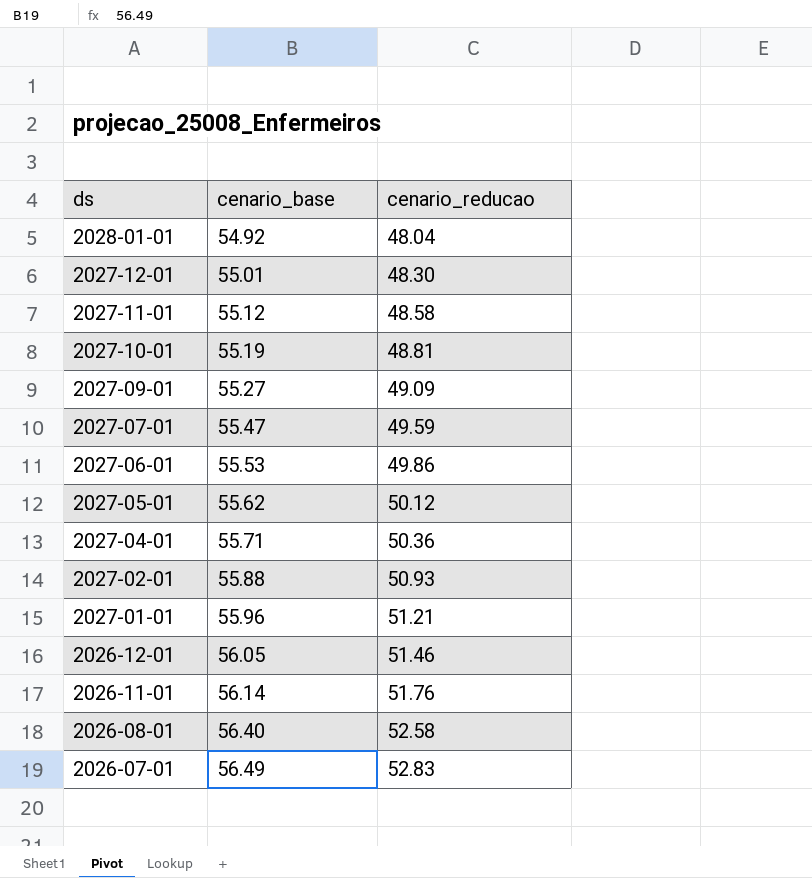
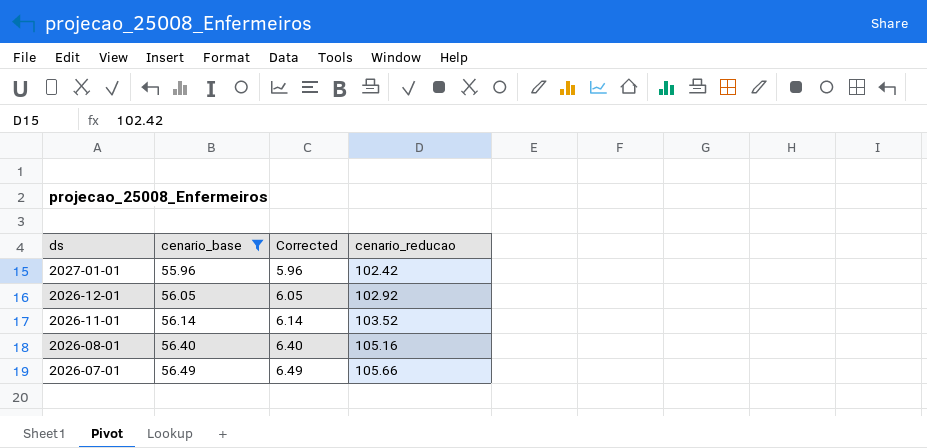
filter: none -> cenario_base >= 55.96
column Corrected | formula: none -> [cenario_base] - 50
2027-01-01 | cenario_reducao: 51.21 -> 102.42
2026-12-01 | cenario_reducao: 51.46 -> 102.92
2026-11-01 | cenario_reducao: 51.76 -> 103.52
2026-08-01 | cenario_reducao: 52.58 -> 105.16
2026-07-01 | cenario_reducao: 52.83 -> 105.66

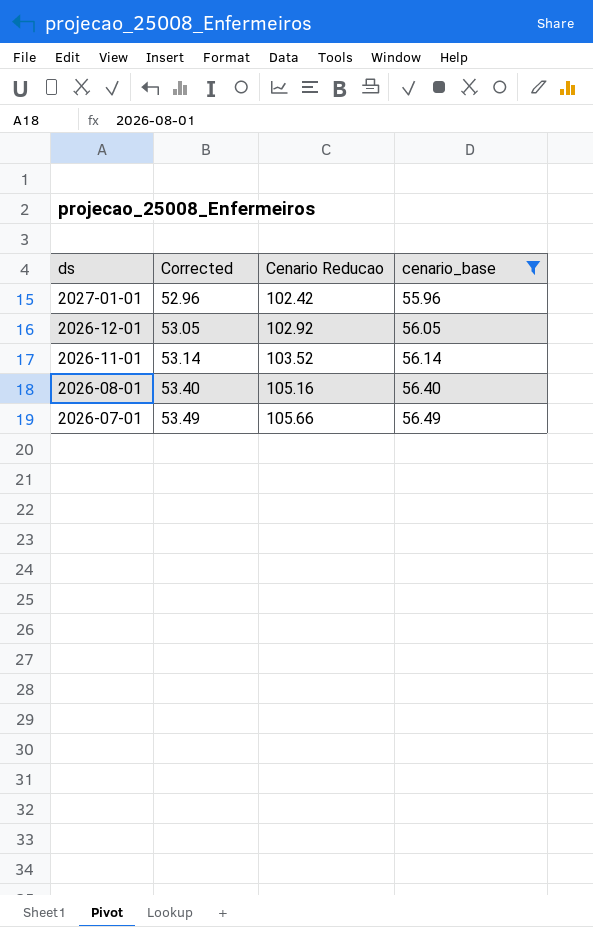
column Corrected | formula: [cenario_base] - 50 -> [cenario_base] - 3
column name: cenario_reducao -> Cenario Reducao
column cenario_base | position: 2 -> 4

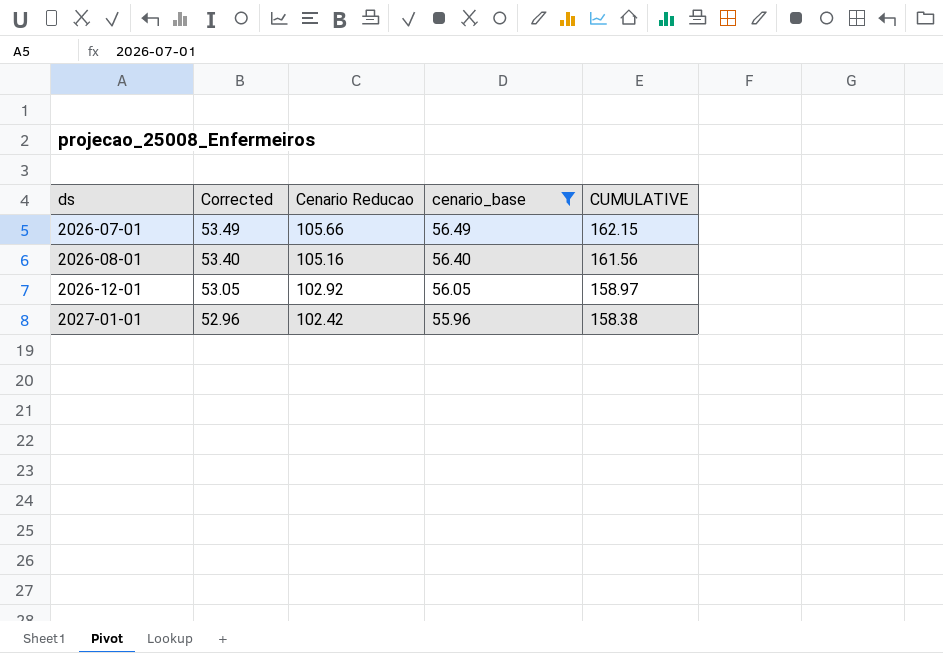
row order: ds descending -> ds ascending
column CUMULATIVE | formula: none -> [Cenario Reducao] + [cenario_base]
row 2026-11-01: 53.14 | 103.52 | 56.14 -> none

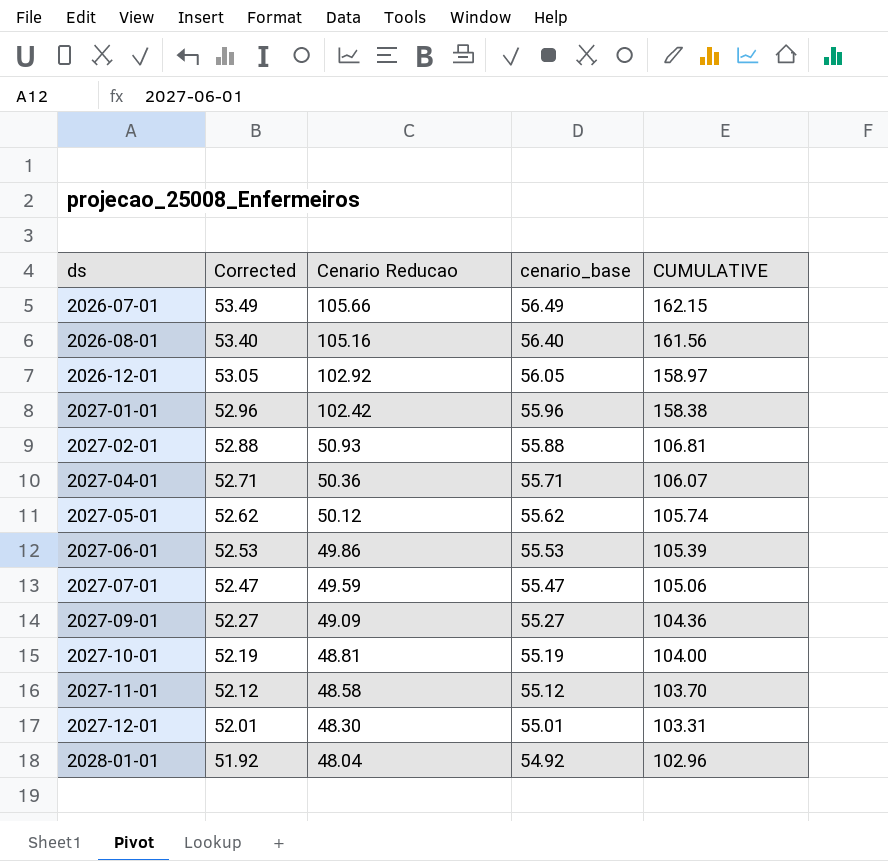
filter: cenario_base >= 55.96 -> none

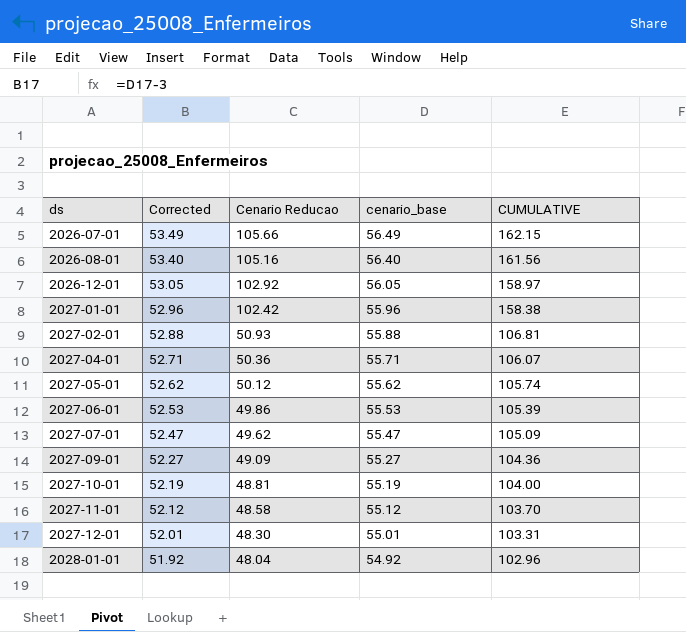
2027-07-01 | Cenario Reducao: 49.59 -> 49.62
2027-07-01 | CUMULATIVE: 105.06 -> 105.09

